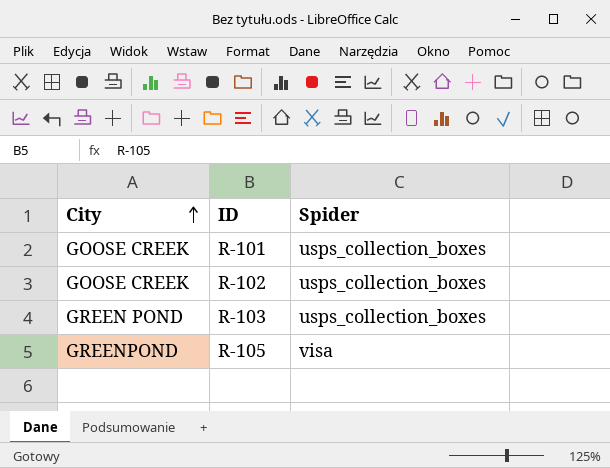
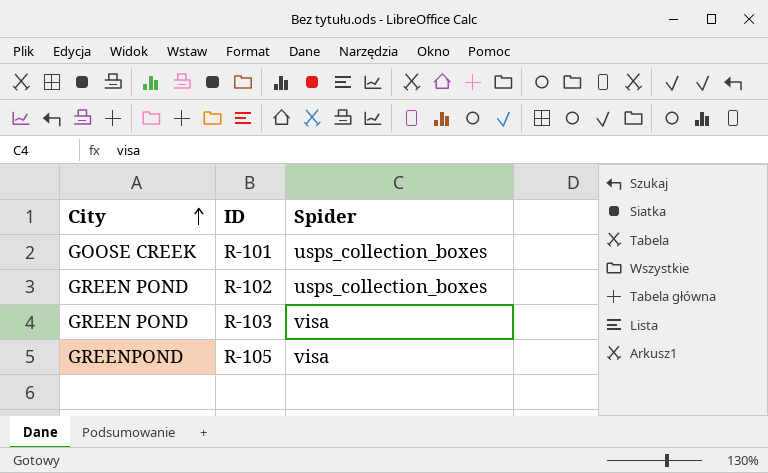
R-102 | City: GOOSE CREEK -> GREEN POND
R-103 | Spider: usps_collection_boxes -> visa

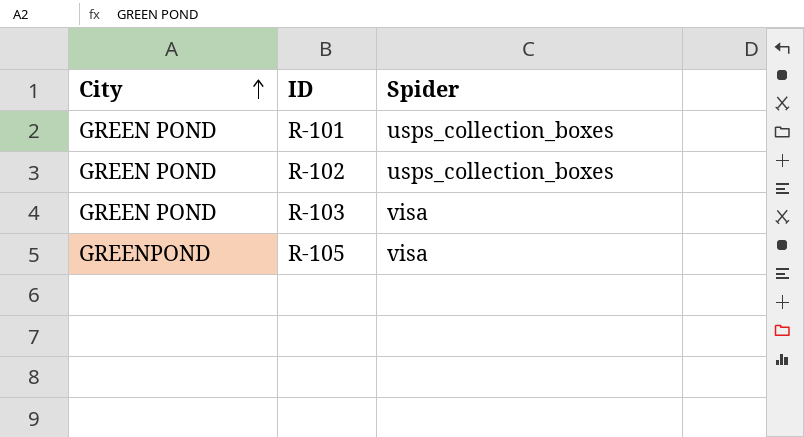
R-101 | City: GOOSE CREEK -> GREEN POND

